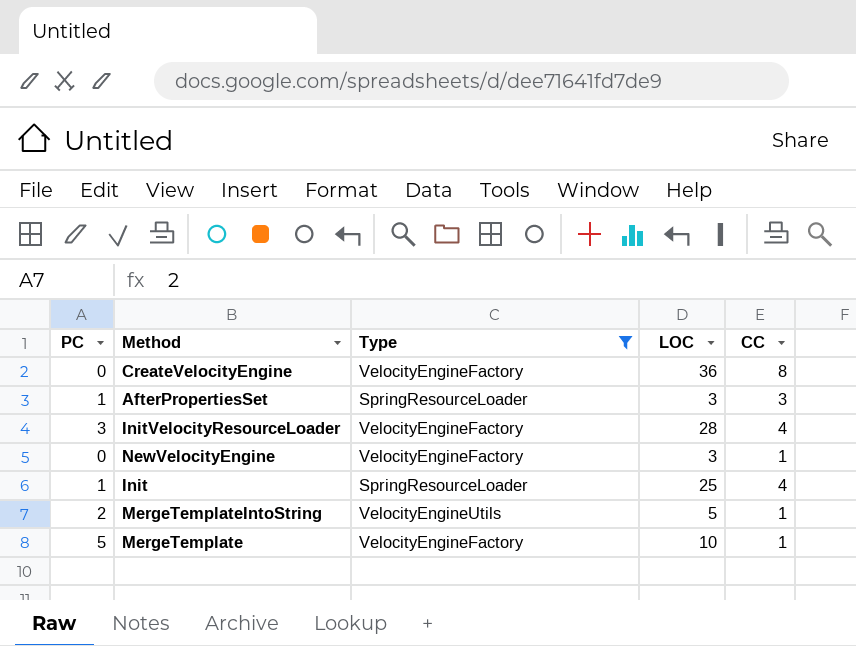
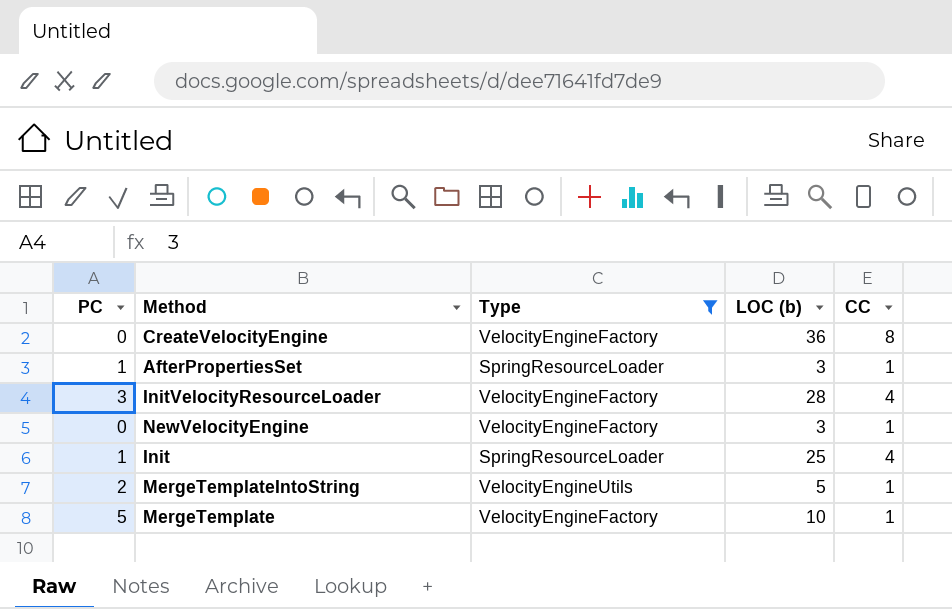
column name: LOC -> LOC (b)
AfterPropertiesSet | CC: 3 -> 1

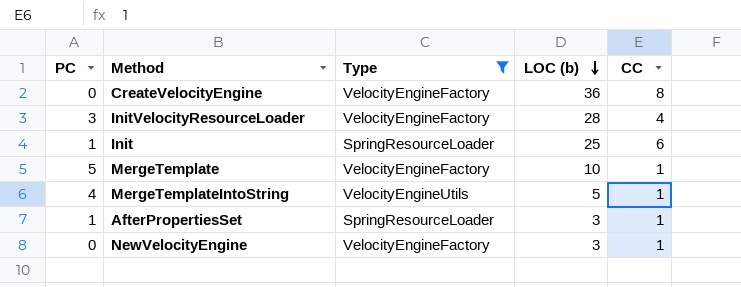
row order: none -> LOC (b) descending
Init | CC: 4 -> 6
MergeTemplateIntoString | PC: 2 -> 4

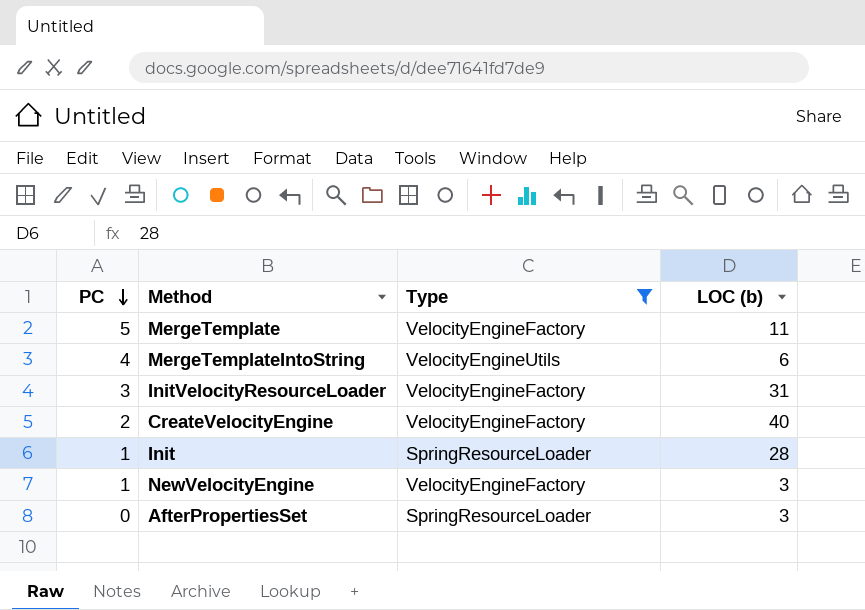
row order: LOC (b) descending -> PC descending
column CC | position: 5 -> none
MergeTemplate | LOC (b): 10 -> 11
MergeTemplateIntoString | LOC (b): 5 -> 6
InitVelocityResourceLoader | LOC (b): 28 -> 31
CreateVelocityEngine | PC: 0 -> 2
CreateVelocityEngine | LOC (b): 36 -> 40
Init | LOC (b): 25 -> 28
NewVelocityEngine | PC: 0 -> 1
AfterPropertiesSet | PC: 1 -> 0

